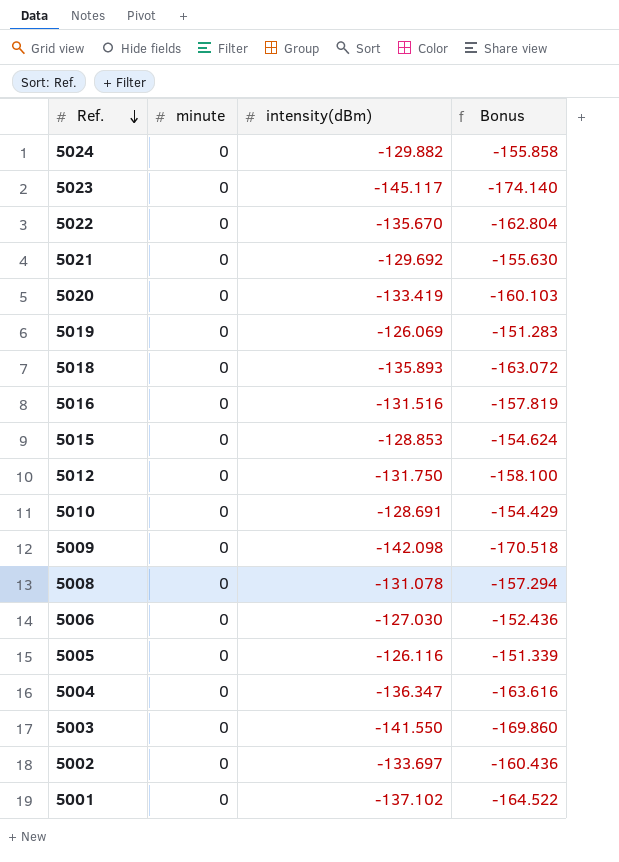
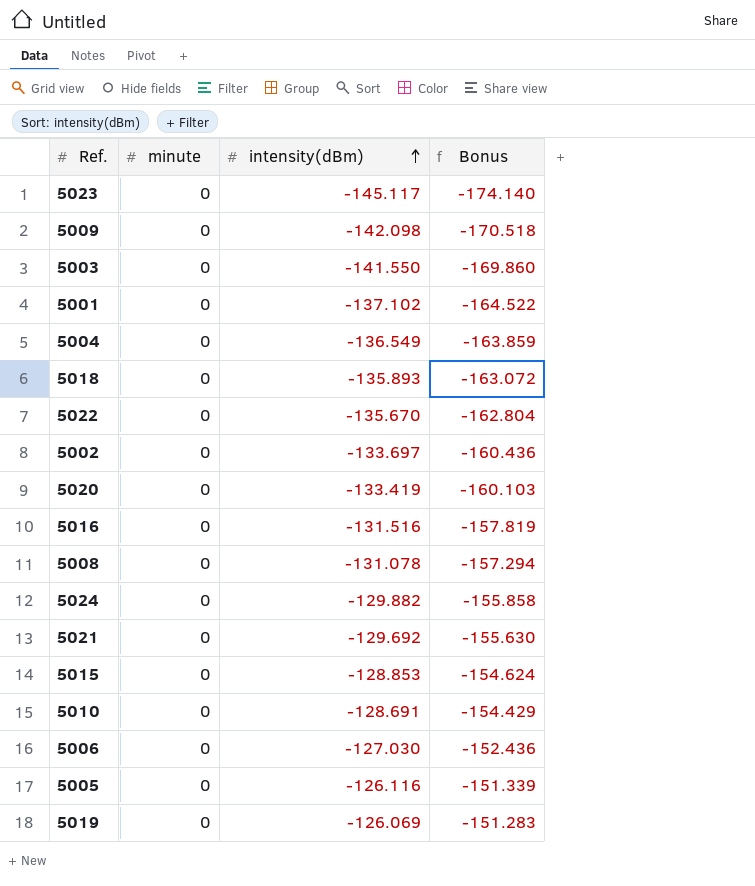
row order: Ref. descending -> intensity(dBm) ascending
row 5012: 0 | -131.750 | -158.100 -> none
5004 | intensity(dBm): -136.347 -> -136.549
5004 | Bonus: -163.616 -> -163.859

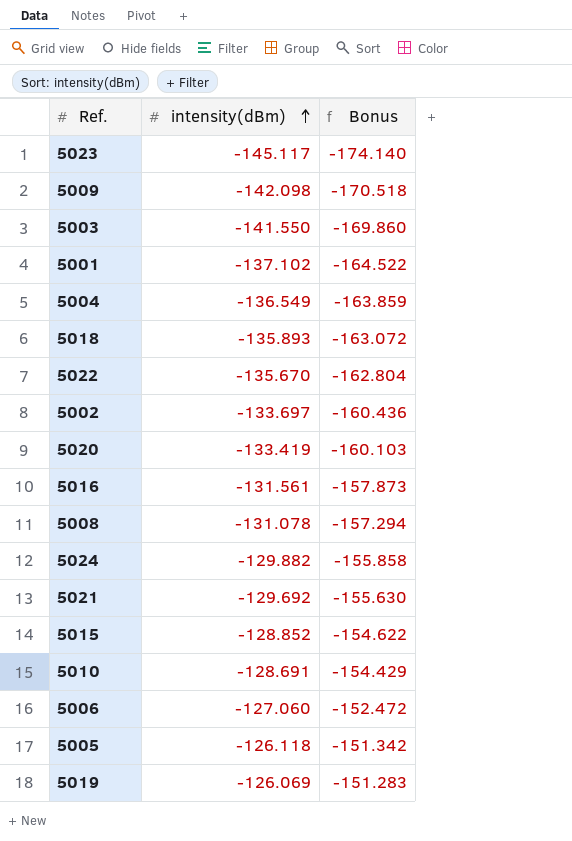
column minute | position: 2 -> none
5016 | intensity(dBm): -131.516 -> -131.561
5016 | Bonus: -157.819 -> -157.873
5015 | intensity(dBm): -128.853 -> -128.852
5015 | Bonus: -154.624 -> -154.622
5006 | intensity(dBm): -127.030 -> -127.060
5006 | Bonus: -152.436 -> -152.472
5005 | intensity(dBm): -126.116 -> -126.118
5005 | Bonus: -151.339 -> -151.342

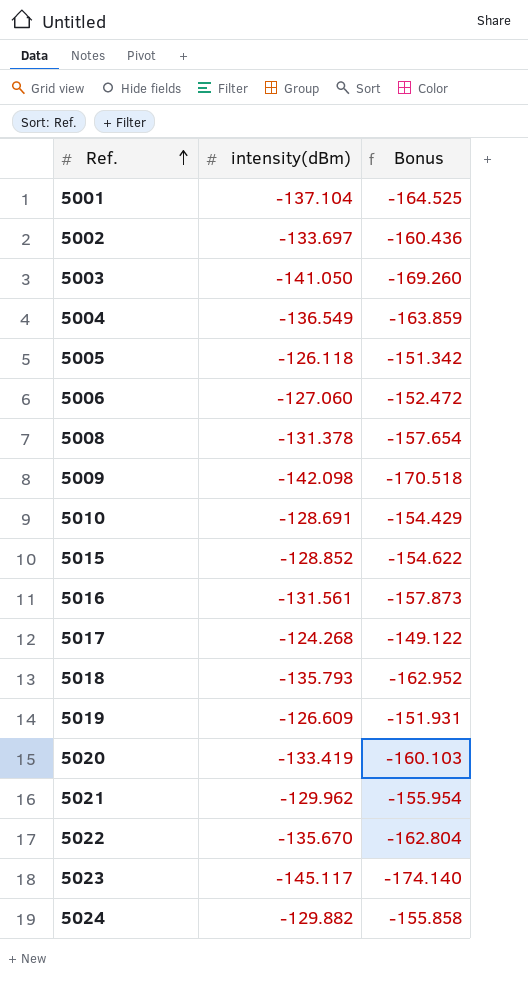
row order: intensity(dBm) ascending -> Ref. ascending
5001 | intensity(dBm): -137.102 -> -137.104
5001 | Bonus: -164.522 -> -164.525
5003 | intensity(dBm): -141.550 -> -141.050
5003 | Bonus: -169.860 -> -169.260
5008 | intensity(dBm): -131.078 -> -131.378
5008 | Bonus: -157.294 -> -157.654
row 5017: none -> -124.268 | -149.122
5018 | intensity(dBm): -135.893 -> -135.793
5018 | Bonus: -163.072 -> -162.952
5019 | intensity(dBm): -126.069 -> -126.609
5019 | Bonus: -151.283 -> -151.931
5021 | intensity(dBm): -129.692 -> -129.962
5021 | Bonus: -155.630 -> -155.954

